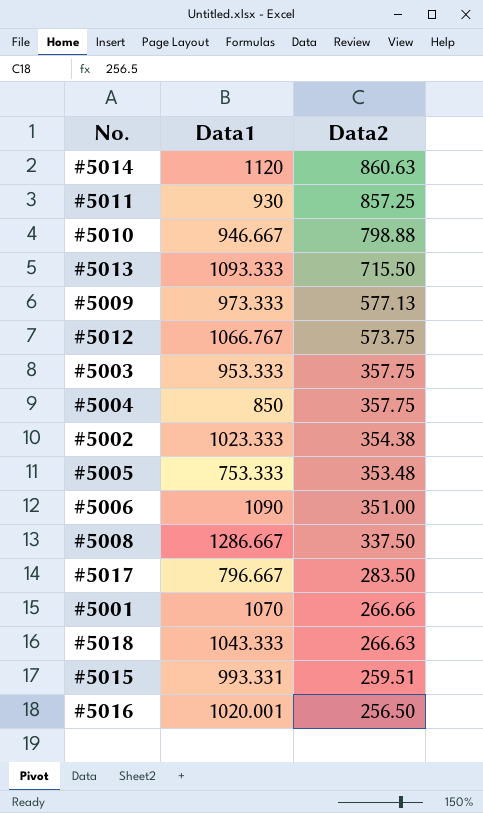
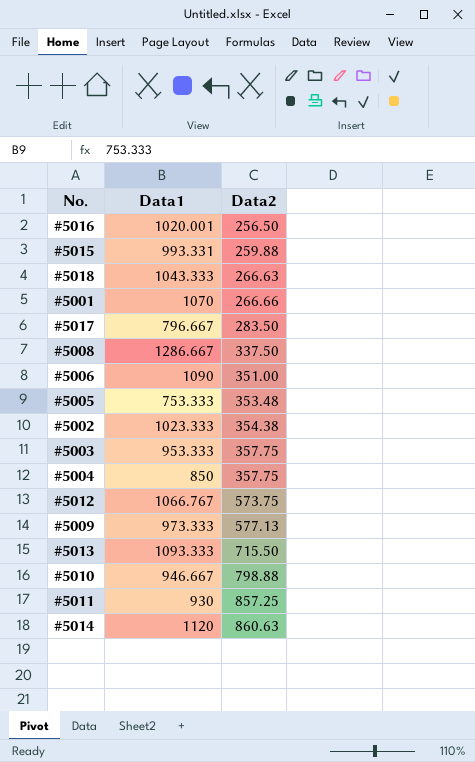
row order: Data2 descending -> Data2 ascending
#5015 | Data2: 259.51 -> 259.88

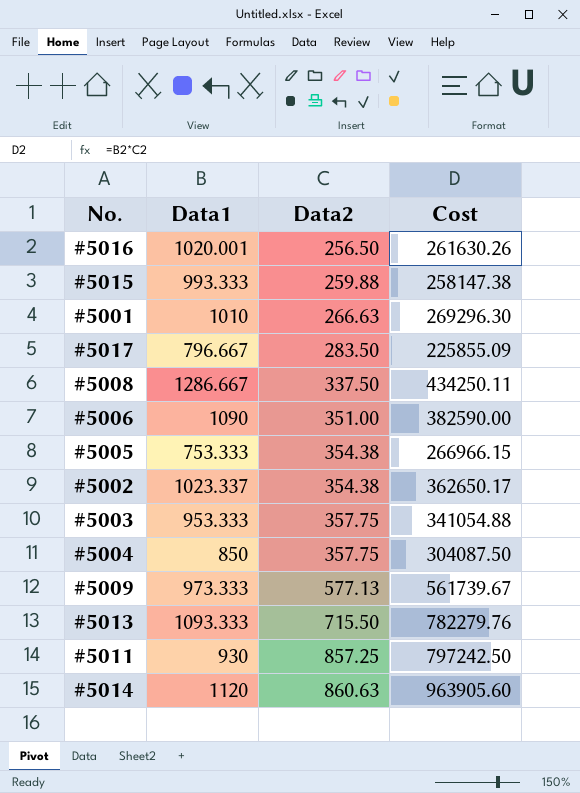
column Cost | formula: none -> [Data1] * [Data2]
row #5018: 1043.333 | 266.63 -> none
row #5012: 1066.767 | 573.75 -> none
row #5010: 946.667 | 798.88 -> none
#5015 | Data1: 993.331 -> 993.333
#5001 | Data1: 1070 -> 1010
#5001 | Data2: 266.66 -> 266.63
#5005 | Data2: 353.48 -> 354.38
#5002 | Data1: 1023.333 -> 1023.337

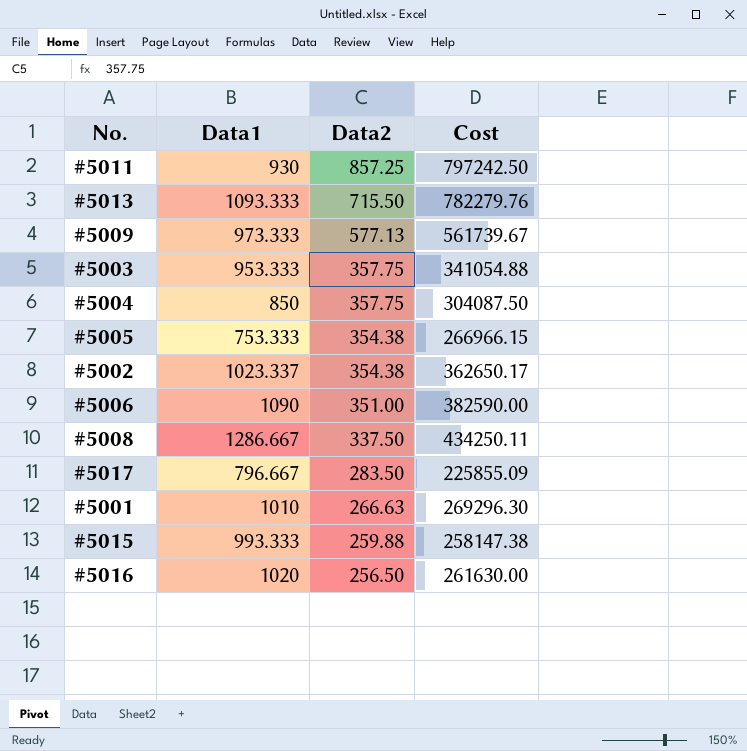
row order: Data2 ascending -> Data2 descending
row #5014: 1120 | 860.63 | 963905.60 -> none
#5016 | Data1: 1020.001 -> 1020
#5016 | Cost: 261630.26 -> 261630.00

